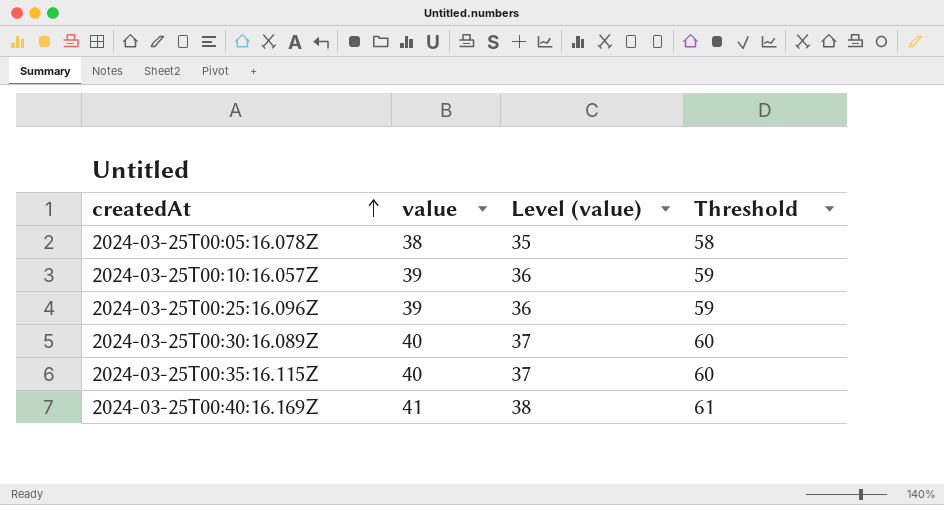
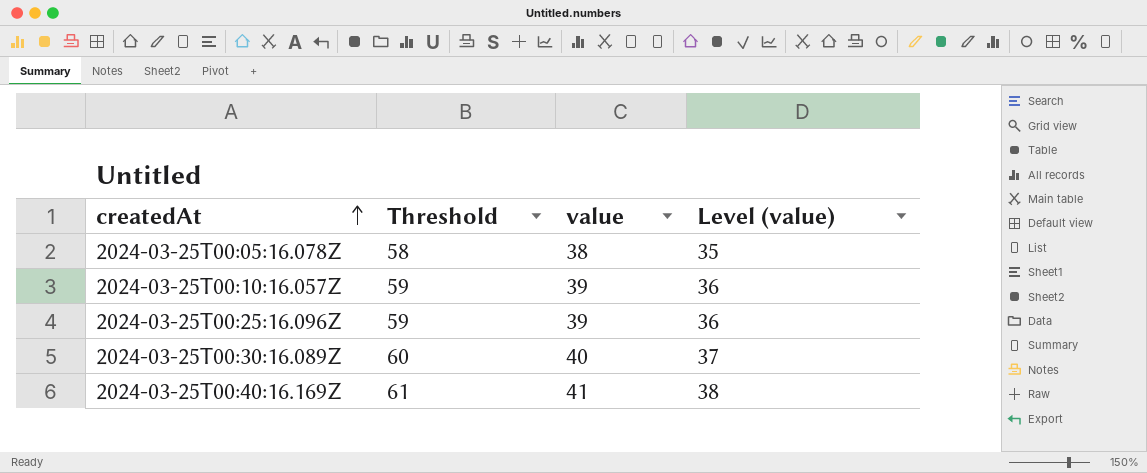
column Threshold | position: 4 -> 2
row 2024-03-25T00:35:16.115Z: 40 | 37 | 60 -> none

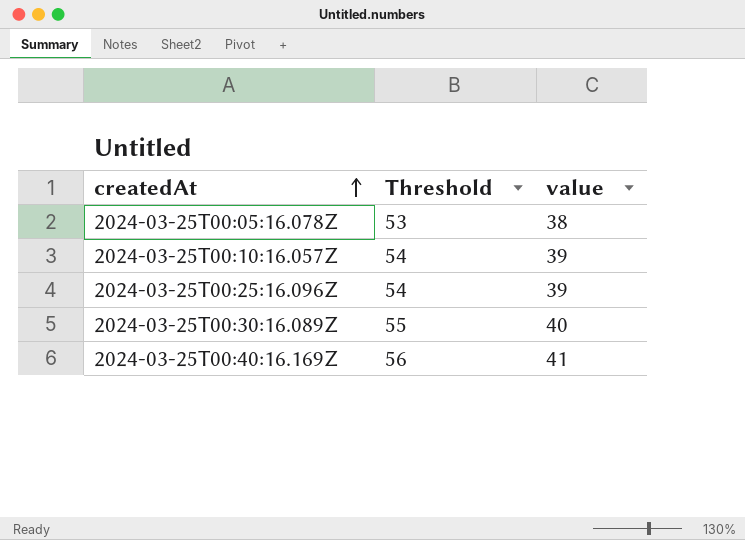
column Level (value) | formula: [value] - 3 -> none
column Threshold | formula: [value] + 20 -> [value] + 15

